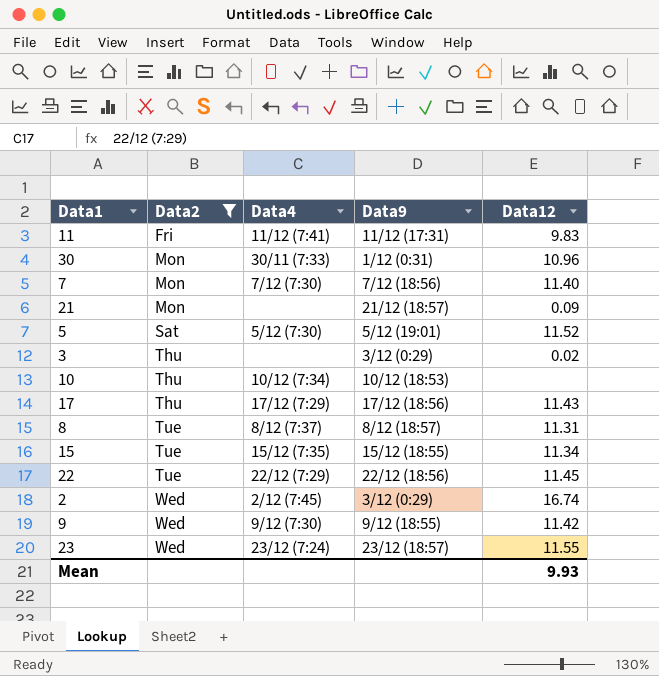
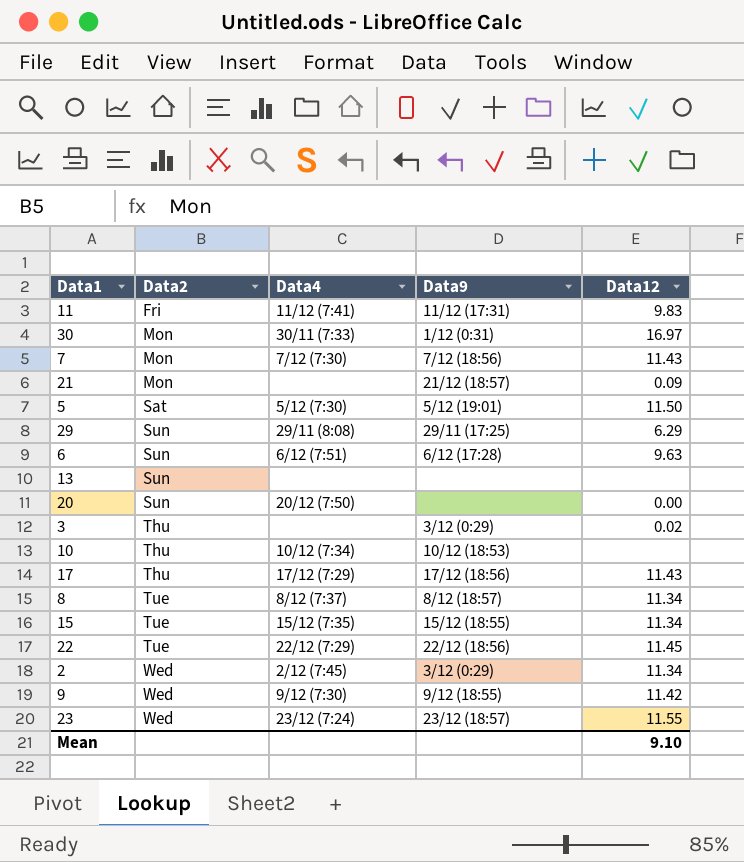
filter: Data2 != Sun -> none
30 | Data12: 10.96 -> 16.97
7 | Data12: 11.40 -> 11.43
5 | Data12: 11.52 -> 11.50
8 | Data12: 11.31 -> 11.34
2 | Data12: 16.74 -> 11.34
Mean | Data12: 9.93 -> 9.10

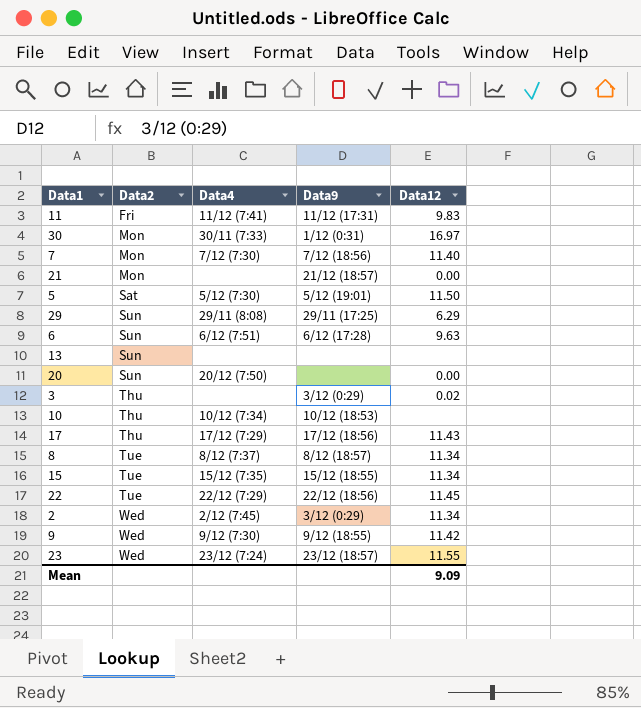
7 | Data12: 11.43 -> 11.40
21 | Data12: 0.09 -> 0.00
Mean | Data12: 9.10 -> 9.09

